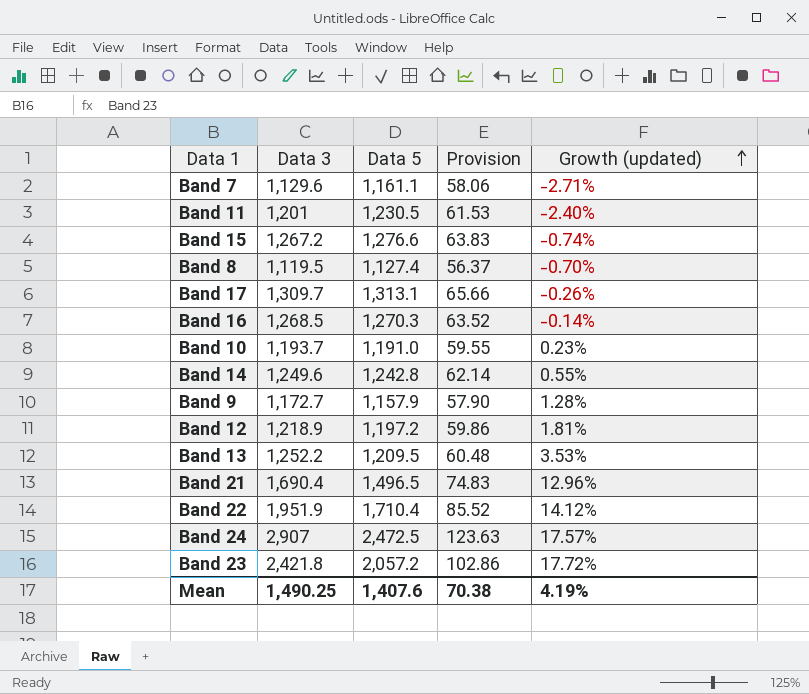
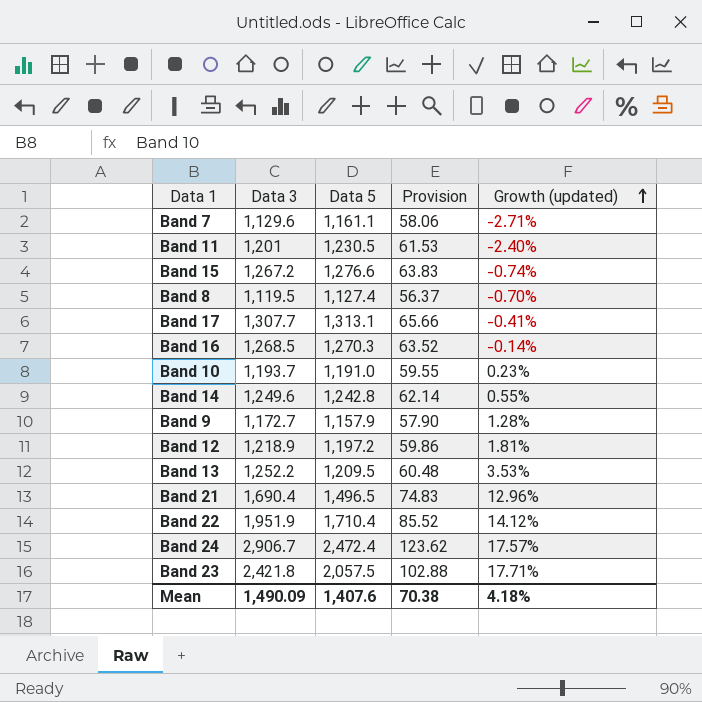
Band 17 | Data 3: 1,309.7 -> 1,307.7
Band 17 | Growth (updated): -0.26% -> -0.41%
Band 24 | Data 3: 2,907 -> 2,906.7
Band 24 | Data 5: 2,472.5 -> 2,472.4
Band 24 | Provision: 123.63 -> 123.62
Band 23 | Data 5: 2,057.2 -> 2,057.5
Band 23 | Provision: 102.86 -> 102.88
Band 23 | Growth (updated): 17.72% -> 17.71%
Mean | Data 3: 1,490.25 -> 1,490.09
Mean | Growth (updated): 4.19% -> 4.18%

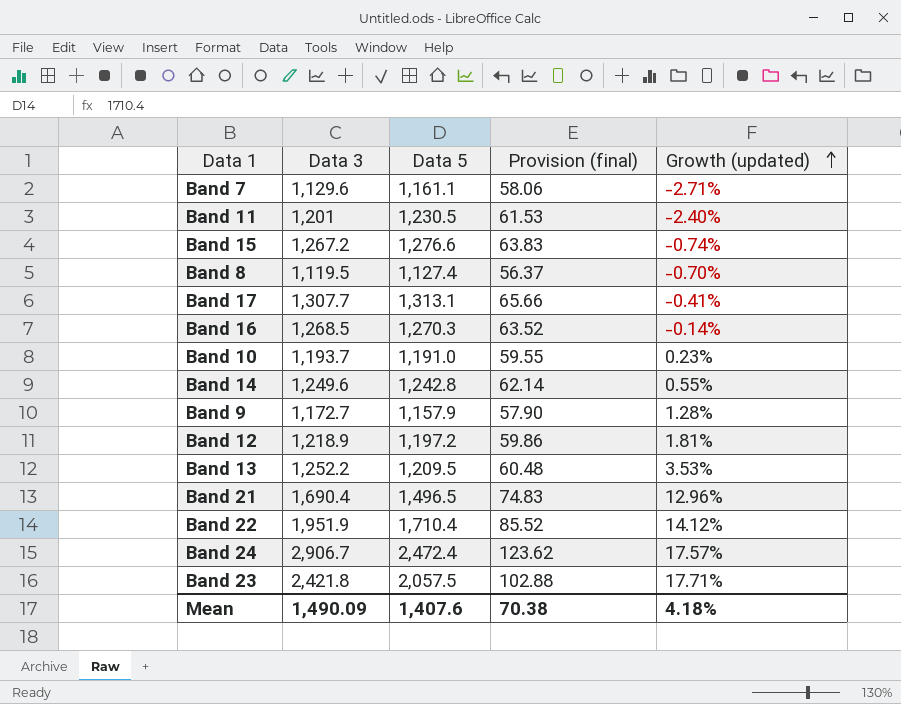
column name: Provision -> Provision (final)

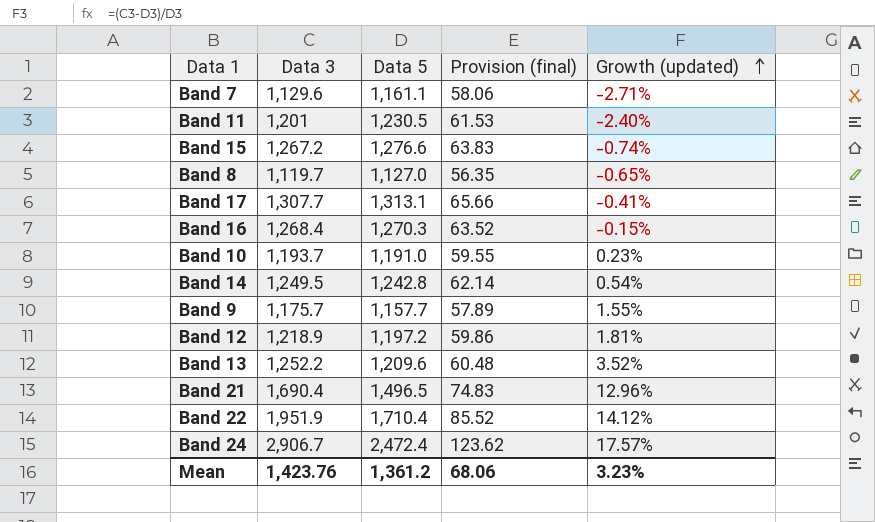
row Band 23: 2,421.8 | 2,057.5 | 102.88 | 17.71% -> none
Band 8 | Data 3: 1,119.5 -> 1,119.7
Band 8 | Data 5: 1,127.4 -> 1,127.0
Band 8 | Provision (final): 56.37 -> 56.35
Band 8 | Growth (updated): -0.70% -> -0.65%
Band 16 | Data 3: 1,268.5 -> 1,268.4
Band 16 | Growth (updated): -0.14% -> -0.15%
Band 14 | Data 3: 1,249.6 -> 1,249.5
Band 14 | Growth (updated): 0.55% -> 0.54%
Band 9 | Data 3: 1,172.7 -> 1,175.7
Band 9 | Data 5: 1,157.9 -> 1,157.7
Band 9 | Provision (final): 57.90 -> 57.89
Band 9 | Growth (updated): 1.28% -> 1.55%
Band 13 | Data 5: 1,209.5 -> 1,209.6
Band 13 | Growth (updated): 3.53% -> 3.52%
Mean | Data 3: 1,490.09 -> 1,423.76
Mean | Data 5: 1,407.6 -> 1,361.2
Mean | Provision (final): 70.38 -> 68.06
Mean | Growth (updated): 4.18% -> 3.23%

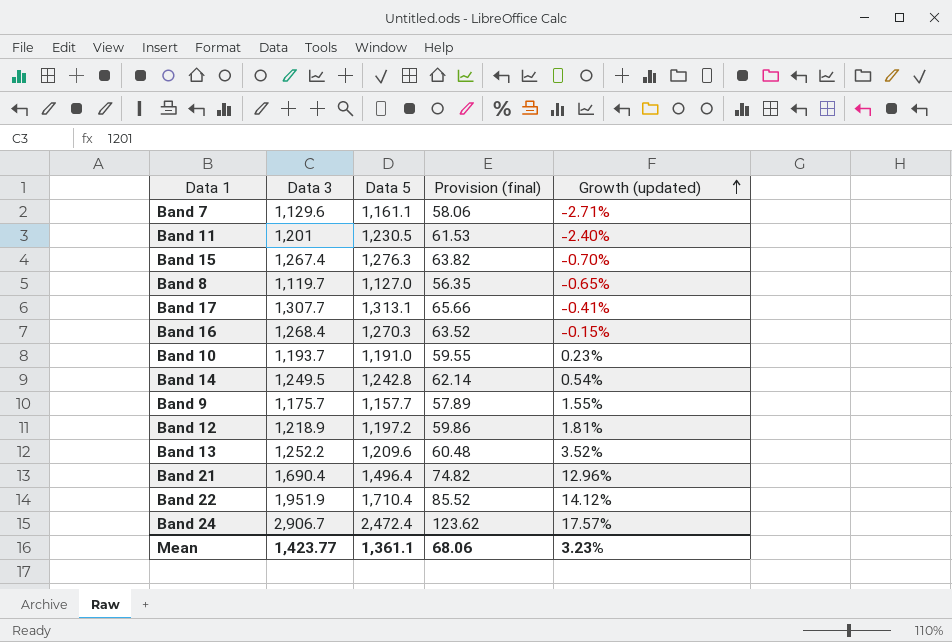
Band 15 | Data 3: 1,267.2 -> 1,267.4
Band 15 | Data 5: 1,276.6 -> 1,276.3
Band 15 | Provision (final): 63.83 -> 63.82
Band 15 | Growth (updated): -0.74% -> -0.70%
Band 21 | Data 5: 1,496.5 -> 1,496.4
Band 21 | Provision (final): 74.83 -> 74.82
Mean | Data 3: 1,423.76 -> 1,423.77
Mean | Data 5: 1,361.2 -> 1,361.1

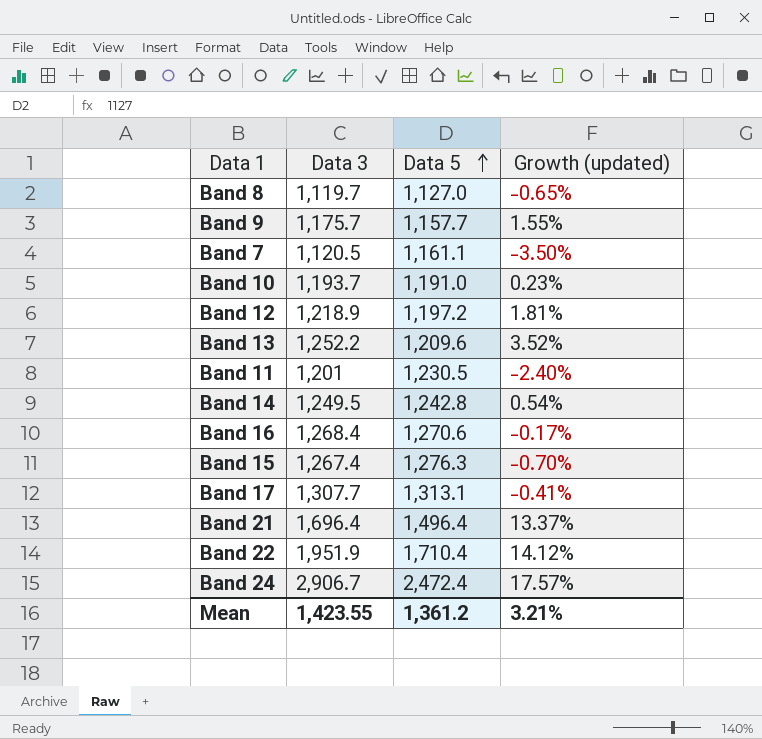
row order: Growth (updated) ascending -> Data 5 ascending
column Provision (final) | formula: [Data 5] * 0.05 -> none
Band 7 | Data 3: 1,129.6 -> 1,120.5
Band 7 | Growth (updated): -2.71% -> -3.50%
Band 16 | Data 5: 1,270.3 -> 1,270.6
Band 16 | Growth (updated): -0.15% -> -0.17%
Band 21 | Data 3: 1,690.4 -> 1,696.4
Band 21 | Growth (updated): 12.96% -> 13.37%
Mean | Data 3: 1,423.77 -> 1,423.55
Mean | Data 5: 1,361.1 -> 1,361.2
Mean | Growth (updated): 3.23% -> 3.21%

